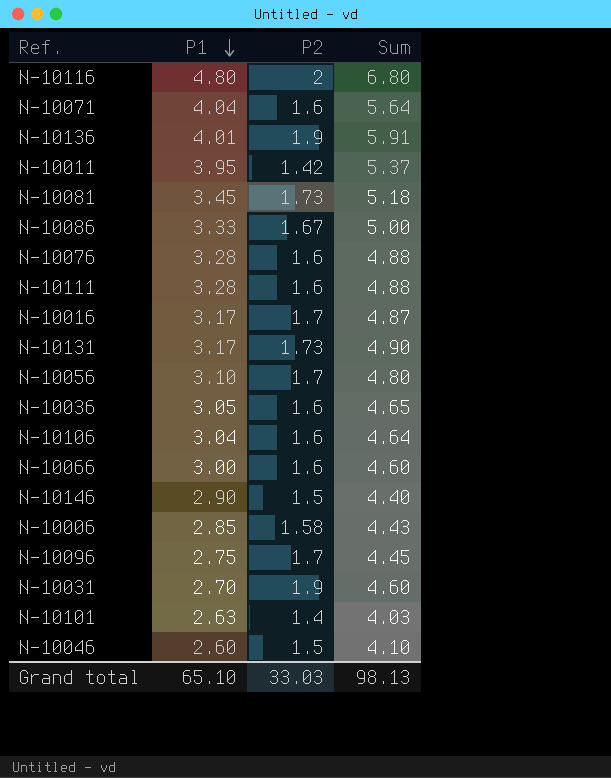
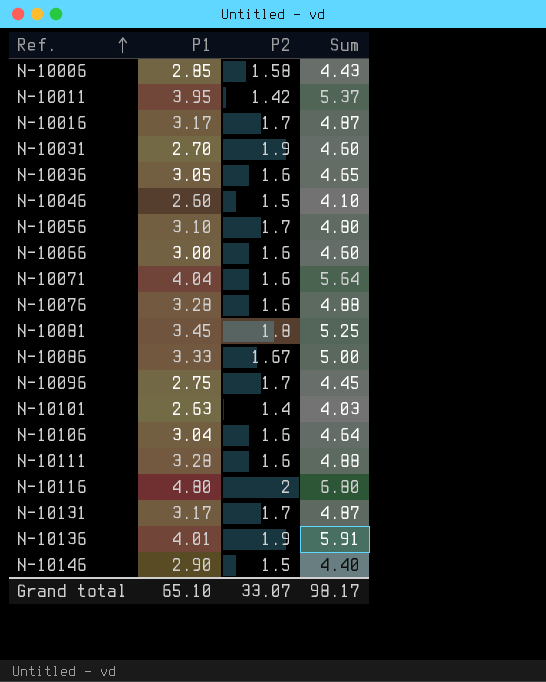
row order: P1 descending -> Ref. ascending
N-10081 | P2: 1.73 -> 1.8
N-10081 | Sum: 5.18 -> 5.25
N-10131 | P2: 1.73 -> 1.7
N-10131 | Sum: 4.90 -> 4.87
Grand total | P2: 33.03 -> 33.07
Grand total | Sum: 98.13 -> 98.17

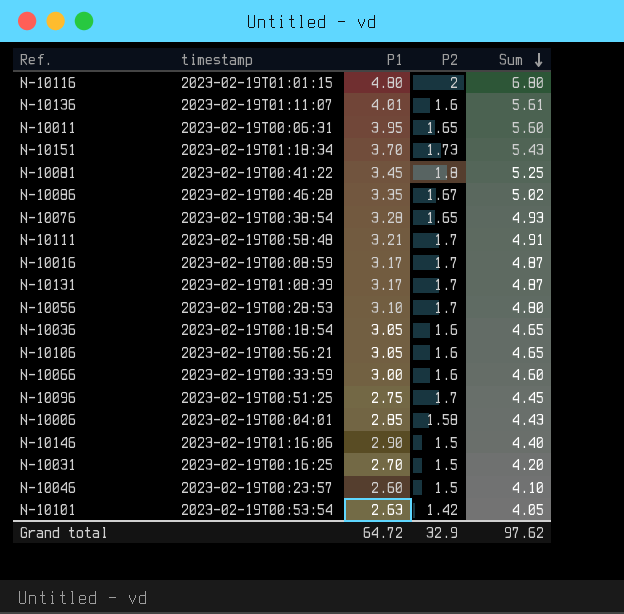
row order: Ref. ascending -> Sum descending
column timestamp | position: none -> 2
row N-10071: 4.04 | 1.6 | 5.64 -> none
N-10136 | P2: 1.9 -> 1.6
N-10136 | Sum: 5.91 -> 5.61
N-10011 | P2: 1.42 -> 1.65
N-10011 | Sum: 5.37 -> 5.60
row N-10151: none -> 2023-02-19T01:18:34 | 3.70 | 1.73 | 5.43
N-10086 | P1: 3.33 -> 3.35
N-10086 | Sum: 5.00 -> 5.02
N-10076 | P2: 1.6 -> 1.65
N-10076 | Sum: 4.88 -> 4.93
N-10111 | P1: 3.28 -> 3.21
N-10111 | P2: 1.6 -> 1.7
N-10111 | Sum: 4.88 -> 4.91
N-10106 | P1: 3.04 -> 3.05
N-10106 | Sum: 4.64 -> 4.65
N-10031 | P2: 1.9 -> 1.5
N-10031 | Sum: 4.60 -> 4.20
N-10101 | P2: 1.4 -> 1.42
N-10101 | Sum: 4.03 -> 4.05
Grand total | P1: 65.10 -> 64.72
Grand total | P2: 33.07 -> 32.9
Grand total | Sum: 98.17 -> 97.62

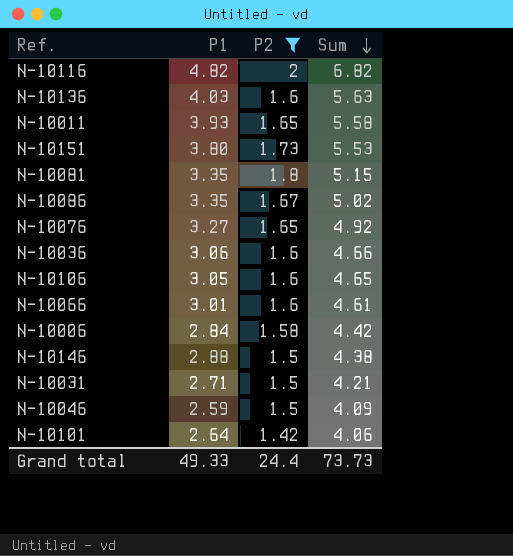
filter: none -> P2 != 1.7
column timestamp | position: 2 -> none
N-10116 | P1: 4.80 -> 4.82
N-10116 | Sum: 6.80 -> 6.82
N-10136 | P1: 4.01 -> 4.03
N-10136 | Sum: 5.61 -> 5.63
N-10011 | P1: 3.95 -> 3.93
N-10011 | Sum: 5.60 -> 5.58
N-10151 | P1: 3.70 -> 3.80
N-10151 | Sum: 5.43 -> 5.53
N-10081 | P1: 3.45 -> 3.35
N-10081 | Sum: 5.25 -> 5.15
N-10076 | P1: 3.28 -> 3.27
N-10076 | Sum: 4.93 -> 4.92
N-10036 | P1: 3.05 -> 3.06
N-10036 | Sum: 4.65 -> 4.66
N-10066 | P1: 3.00 -> 3.01
N-10066 | Sum: 4.60 -> 4.61
N-10006 | P1: 2.85 -> 2.84
N-10006 | Sum: 4.43 -> 4.42
N-10146 | P1: 2.90 -> 2.88
N-10146 | Sum: 4.40 -> 4.38
N-10031 | P1: 2.70 -> 2.71
N-10031 | Sum: 4.20 -> 4.21
N-10046 | P1: 2.60 -> 2.59
N-10046 | Sum: 4.10 -> 4.09
N-10101 | P1: 2.63 -> 2.64
N-10101 | Sum: 4.05 -> 4.06
Grand total | P1: 64.72 -> 49.33
Grand total | P2: 32.9 -> 24.4
Grand total | Sum: 97.62 -> 73.73

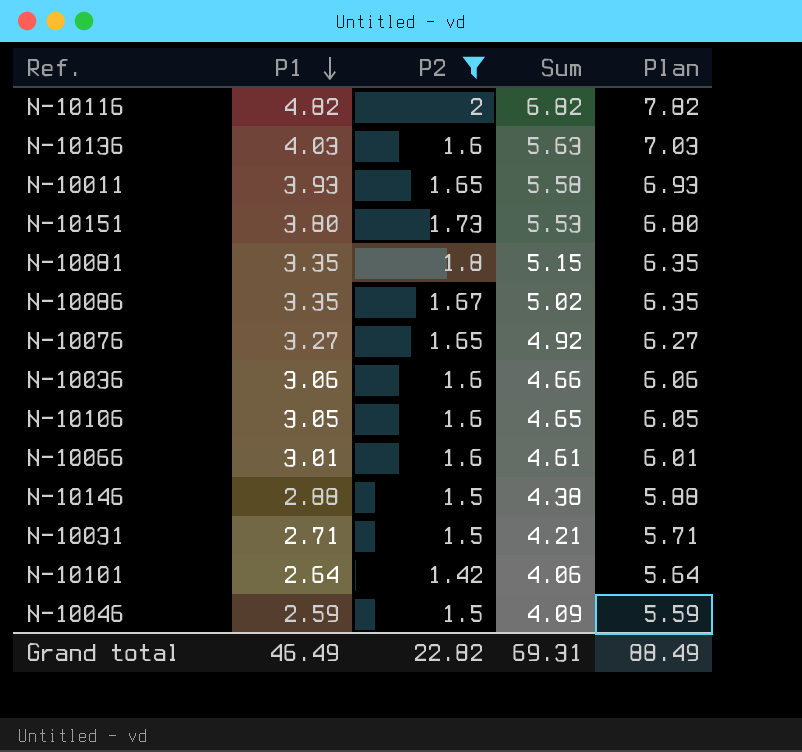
row order: Sum descending -> P1 descending
column Plan | formula: none -> [P1] + 3
row N-10006: 2.84 | 1.58 | 4.42 -> none
Grand total | P1: 49.33 -> 46.49
Grand total | P2: 24.4 -> 22.82
Grand total | Sum: 73.73 -> 69.31

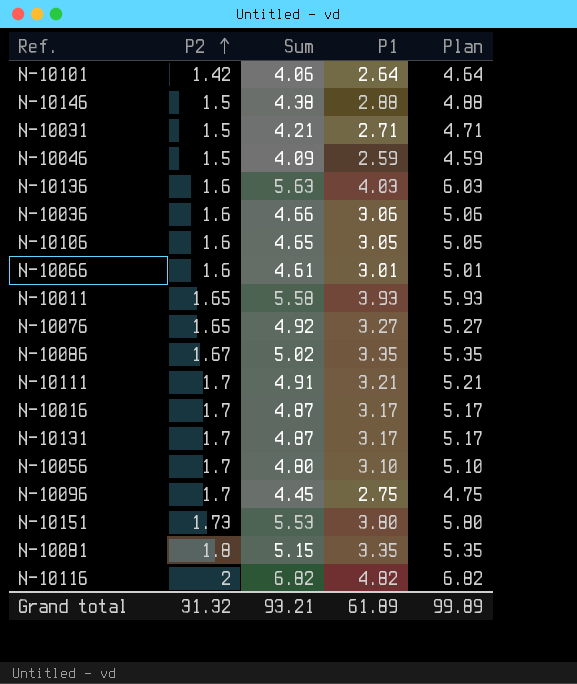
filter: P2 != 1.7 -> none
row order: P1 descending -> P2 ascending
column P1 | position: 2 -> 4
column Plan | formula: [P1] + 3 -> [P1] + 2
Grand total | P2: 22.82 -> 31.32
Grand total | Sum: 69.31 -> 93.21
Grand total | P1: 46.49 -> 61.89
Grand total | Plan: 88.49 -> 99.89

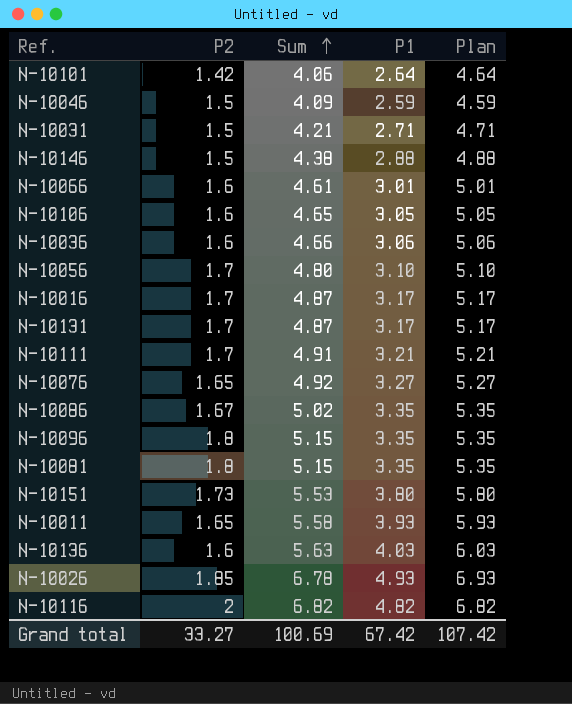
row order: P2 ascending -> Sum ascending
N-10096 | P2: 1.7 -> 1.8
N-10096 | Sum: 4.45 -> 5.15
N-10096 | P1: 2.75 -> 3.35
N-10096 | Plan: 4.75 -> 5.35
row N-10026: none -> 1.85 | 6.78 | 4.93 | 6.93
Grand total | P2: 31.32 -> 33.27
Grand total | Sum: 93.21 -> 100.69
Grand total | P1: 61.89 -> 67.42
Grand total | Plan: 99.89 -> 107.42

